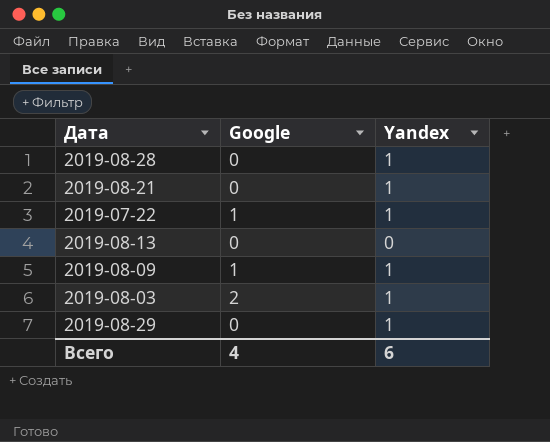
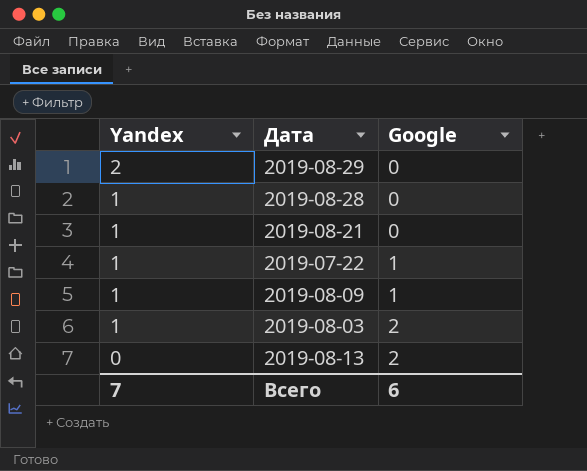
row order: none -> Yandex descending
column Yandex | position: 3 -> 1
2019-08-29 | Yandex: 1 -> 2
2019-08-13 | Google: 0 -> 2
Всего | Yandex: 6 -> 7
Всего | Google: 4 -> 6

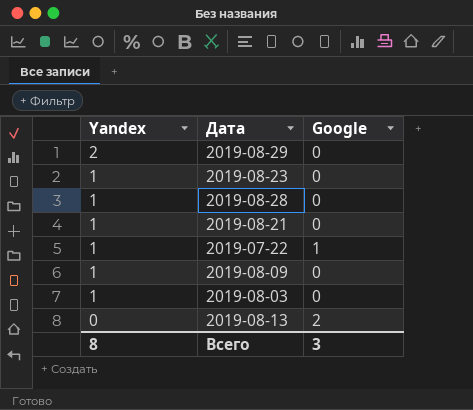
row 2019-08-23: none -> 1 | 0
2019-08-09 | Google: 1 -> 0
2019-08-03 | Google: 2 -> 0
Всего | Yandex: 7 -> 8
Всего | Google: 6 -> 3

